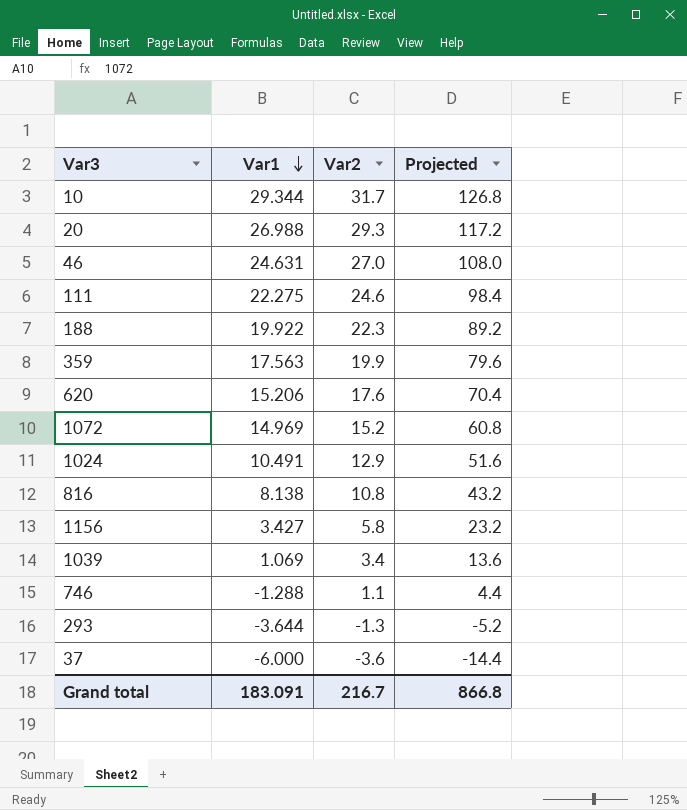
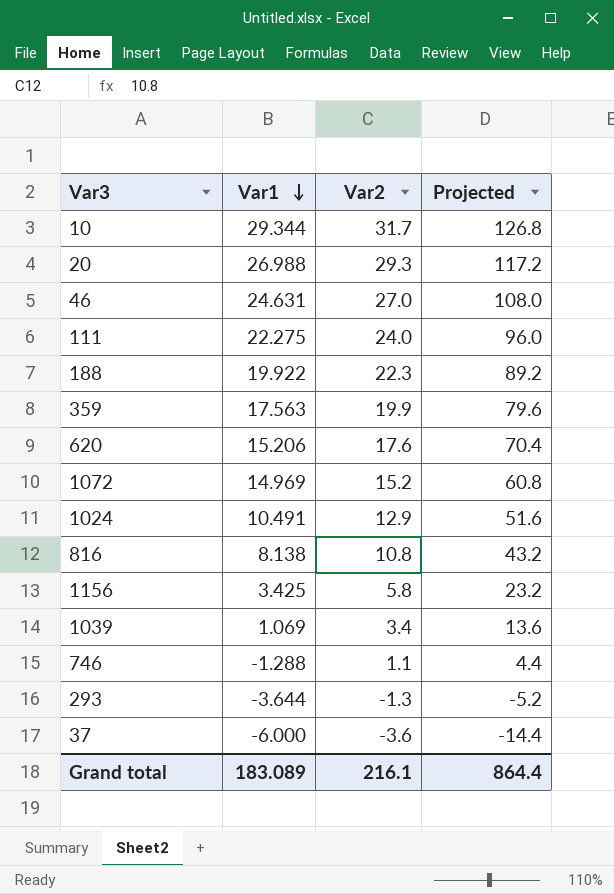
111 | Var2: 24.6 -> 24.0
111 | Projected: 98.4 -> 96.0
1156 | Var1: 3.427 -> 3.425
Grand total | Var1: 183.091 -> 183.089
Grand total | Var2: 216.7 -> 216.1
Grand total | Projected: 866.8 -> 864.4

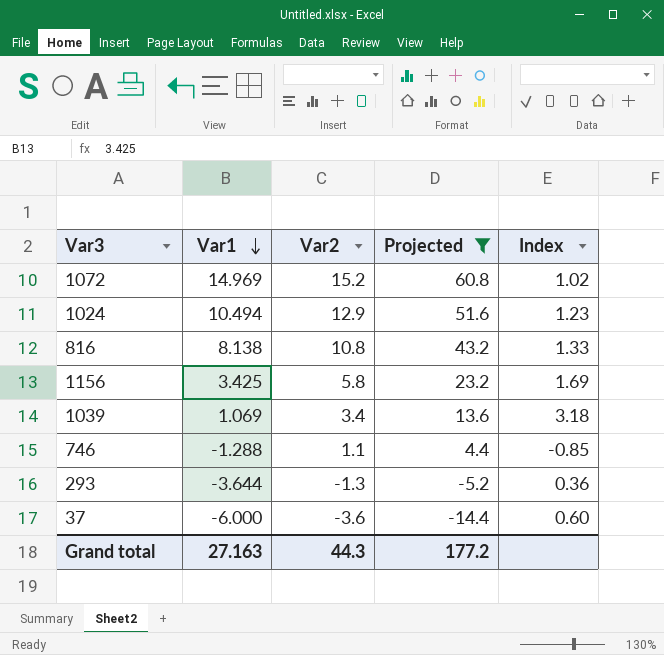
filter: none -> Projected <= 60.8
column Index | formula: none -> [Var2] / [Var1]
1024 | Var1: 10.491 -> 10.494
Grand total | Var1: 183.089 -> 27.163
Grand total | Var2: 216.1 -> 44.3
Grand total | Projected: 864.4 -> 177.2

